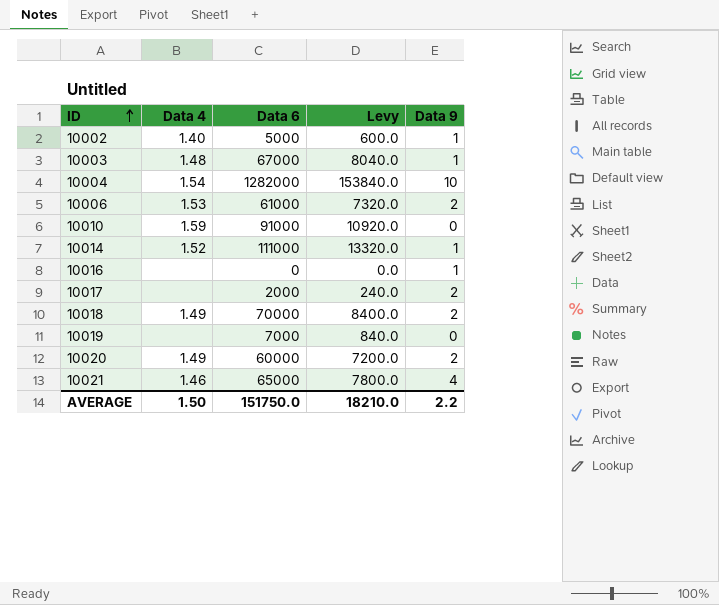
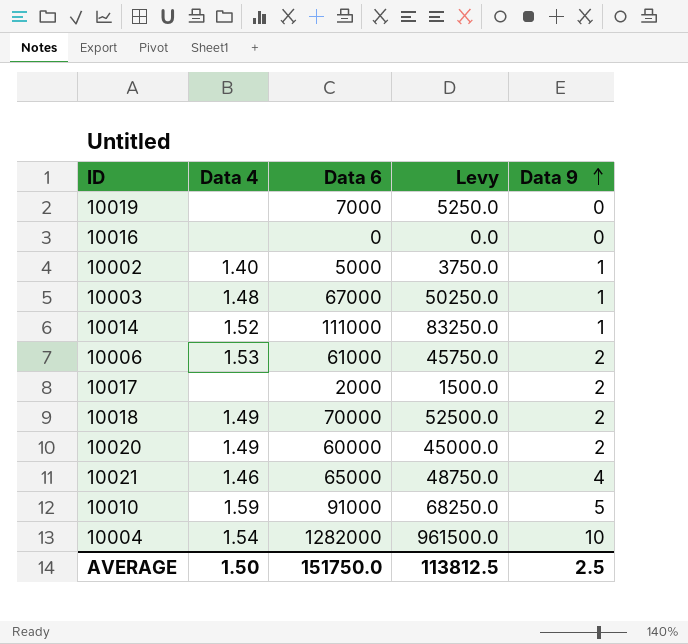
row order: ID ascending -> Data 9 ascending
column Levy | formula: [Data 6] * 0.12 -> [Data 6] * 0.75
10016 | Data 9: 1 -> 0
10010 | Data 9: 0 -> 5
AVERAGE | Levy: 18210.0 -> 113812.5
AVERAGE | Data 9: 2.2 -> 2.5

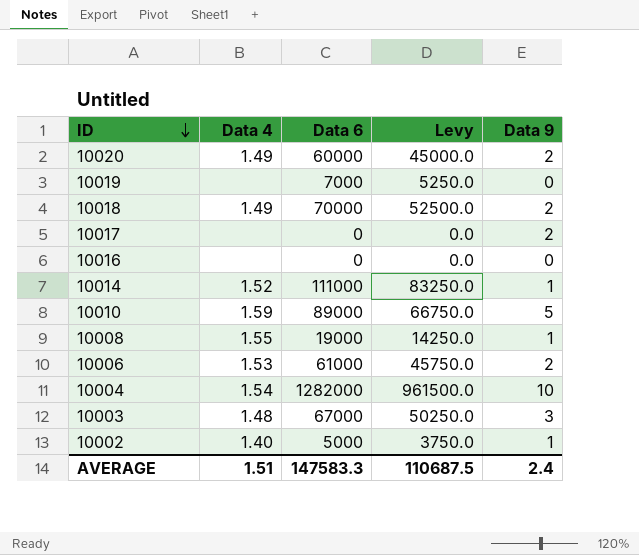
row order: Data 9 ascending -> ID descending
row 10021: 1.46 | 65000 | 48750.0 | 4 -> none
10017 | Data 6: 2000 -> 0
10017 | Levy: 1500.0 -> 0.0
10010 | Data 6: 91000 -> 89000
10010 | Levy: 68250.0 -> 66750.0
row 10008: none -> 1.55 | 19000 | 14250.0 | 1
10003 | Data 9: 1 -> 3
AVERAGE | Data 4: 1.50 -> 1.51
AVERAGE | Data 6: 151750.0 -> 147583.3
AVERAGE | Levy: 113812.5 -> 110687.5
AVERAGE | Data 9: 2.5 -> 2.4

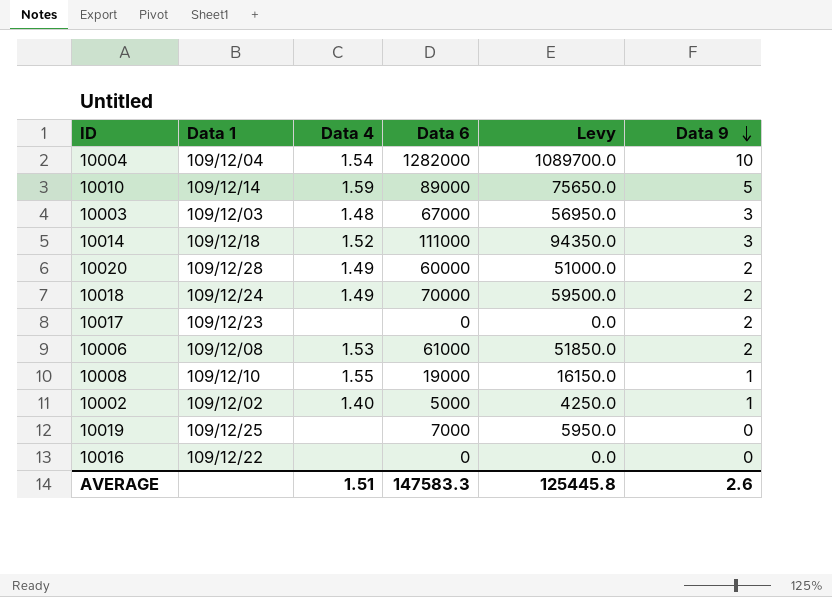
row order: ID descending -> Data 9 descending
column Data 1 | position: none -> 2
column Levy | formula: [Data 6] * 0.75 -> [Data 6] * 0.85
10014 | Data 9: 1 -> 3
AVERAGE | Levy: 110687.5 -> 125445.8
AVERAGE | Data 9: 2.4 -> 2.6

